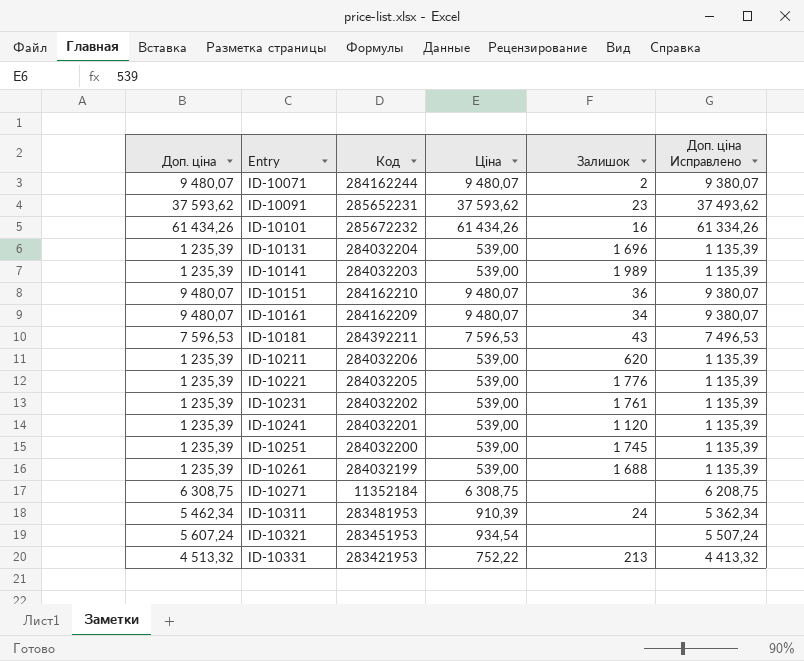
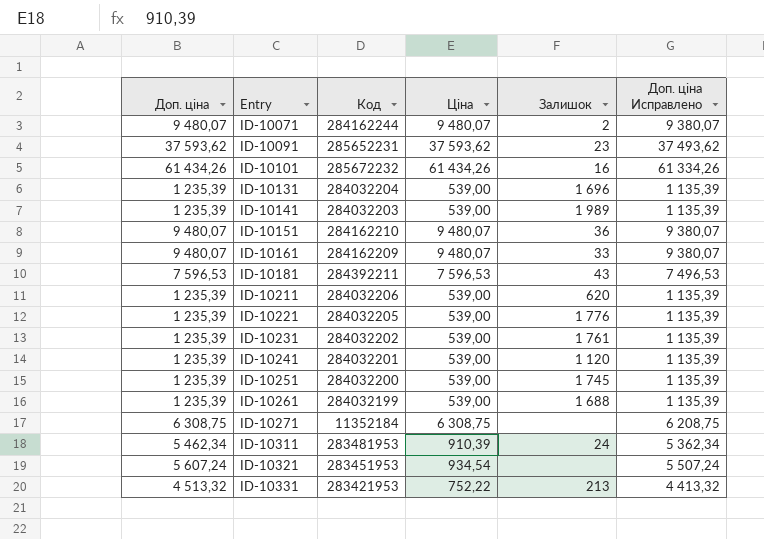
ID-10161 | Залишок: 34 -> 33

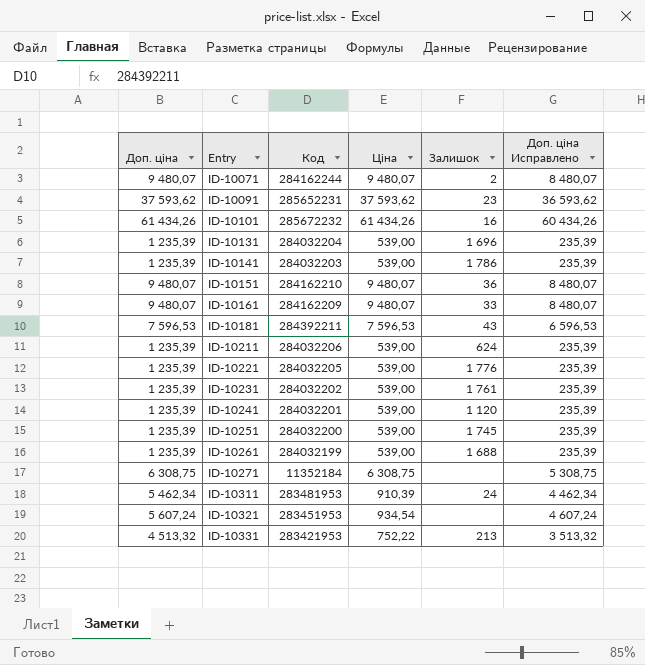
column Доп. ціна Исправлено | formula: [Доп. ціна] - 100 -> [Доп. ціна] - 1000
ID-10141 | Залишок: 1 989 -> 1 786
ID-10211 | Залишок: 620 -> 624

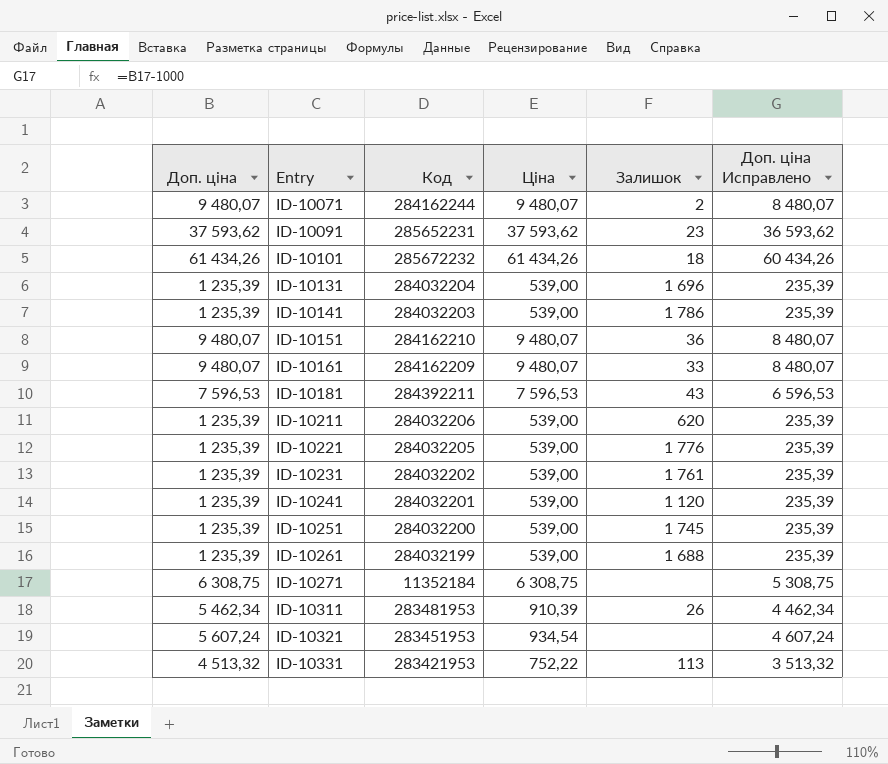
ID-10101 | Залишок: 16 -> 18
ID-10211 | Залишок: 624 -> 620
ID-10311 | Залишок: 24 -> 26
ID-10331 | Залишок: 213 -> 113

